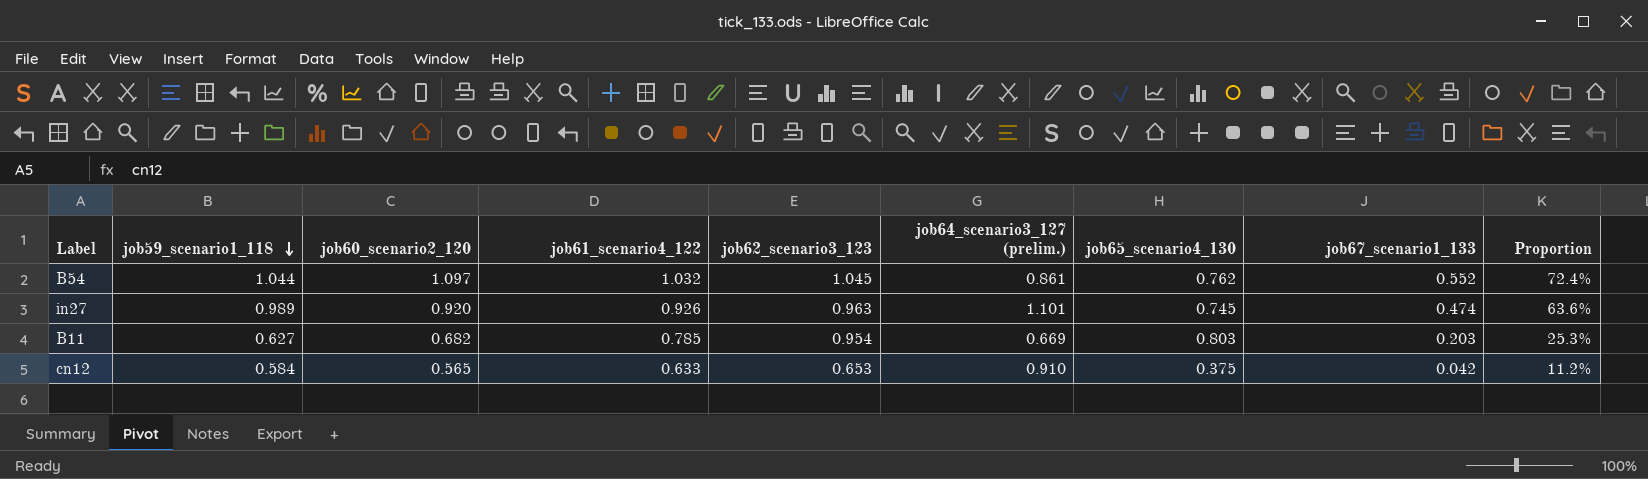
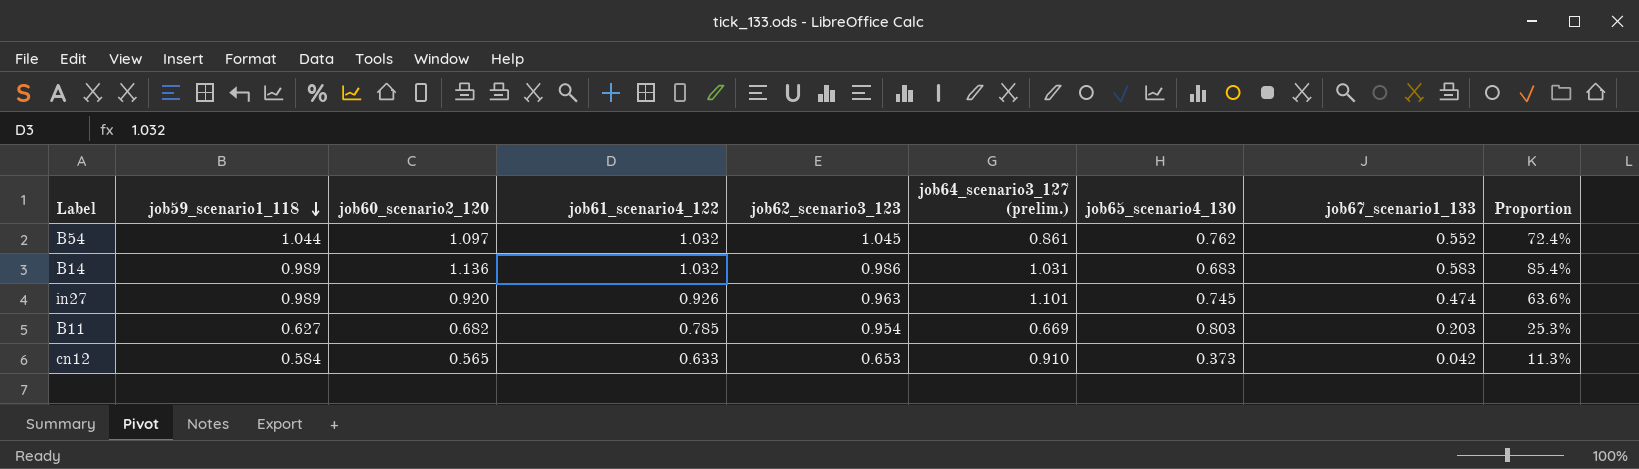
row B14: none -> 0.989 | 1.136 | 1.032 | 0.986 | 1.031 | 0.683 | 0.583 | 85.4%
cn12 | job65_scenario4_130: 0.375 -> 0.373
cn12 | Proportion: 11.2% -> 11.3%

